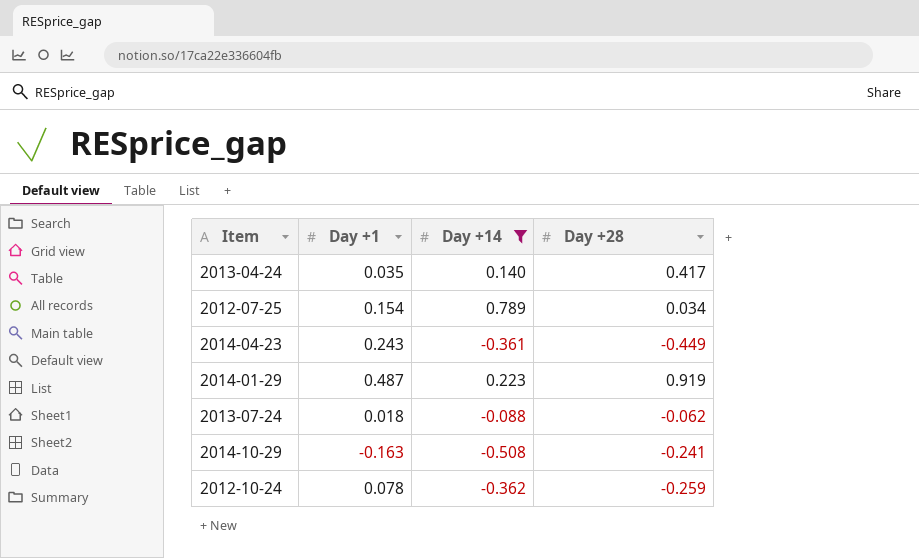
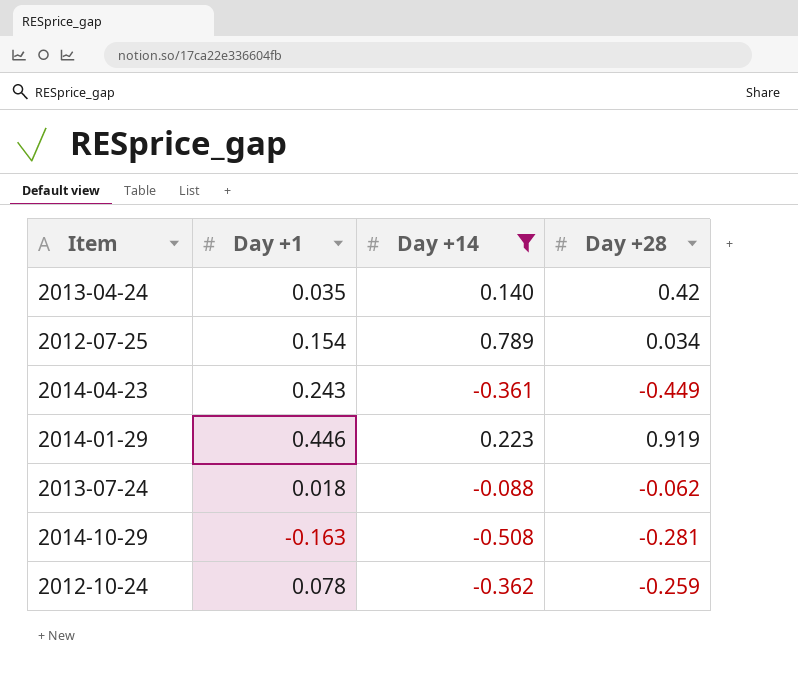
2013-04-24 | Day +28: 0.417 -> 0.42
2014-01-29 | Day +1: 0.487 -> 0.446
2014-10-29 | Day +28: -0.241 -> -0.281

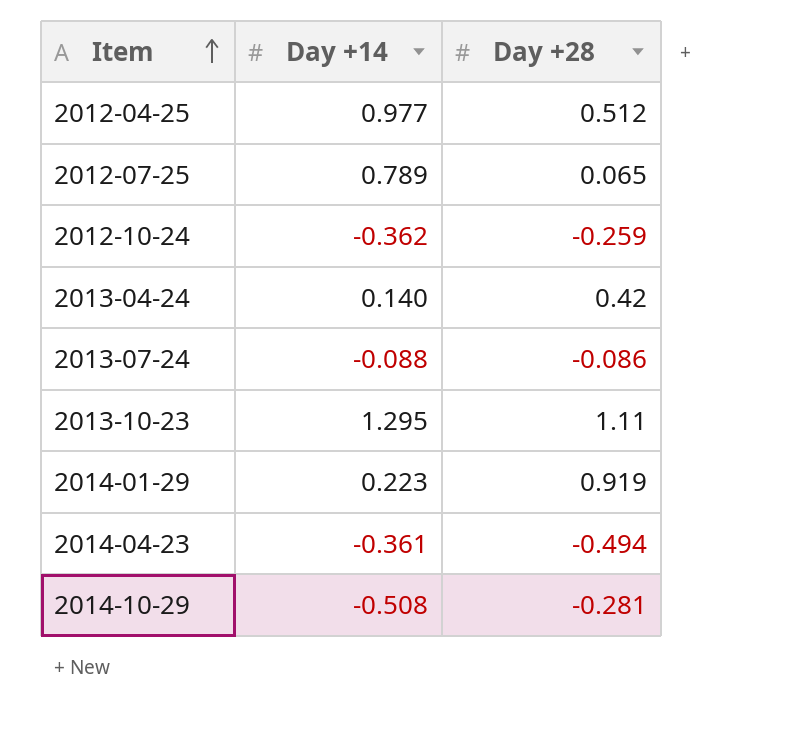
filter: Day +14 <= 0.789 -> none
row order: none -> Item ascending
column Day +1 | position: 2 -> none
2012-07-25 | Day +28: 0.034 -> 0.065
2013-07-24 | Day +28: -0.062 -> -0.086
2014-04-23 | Day +28: -0.449 -> -0.494

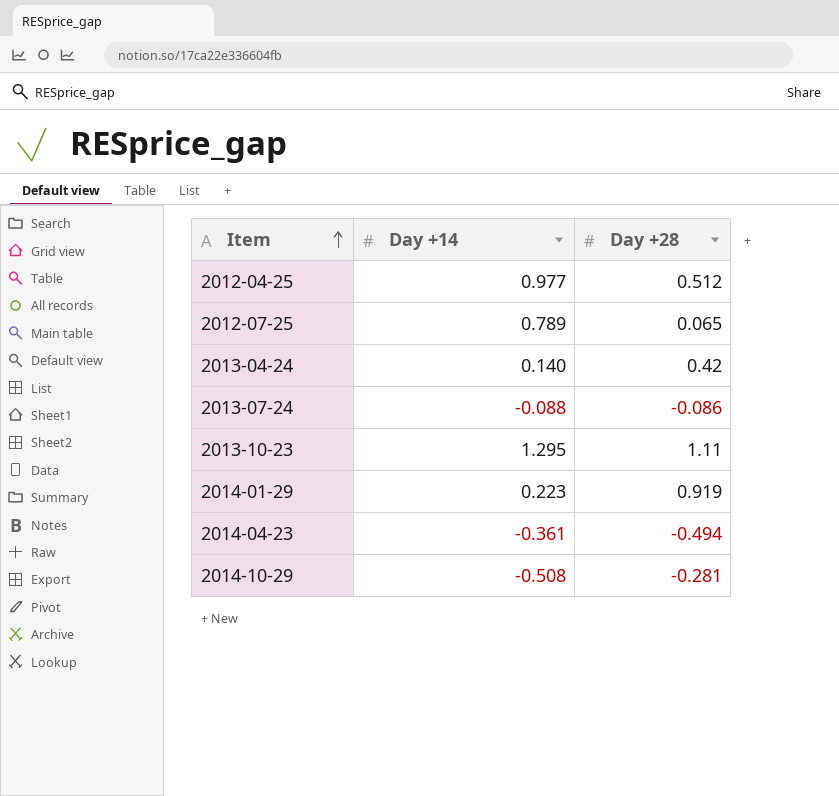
row 2012-10-24: -0.362 | -0.259 -> none

